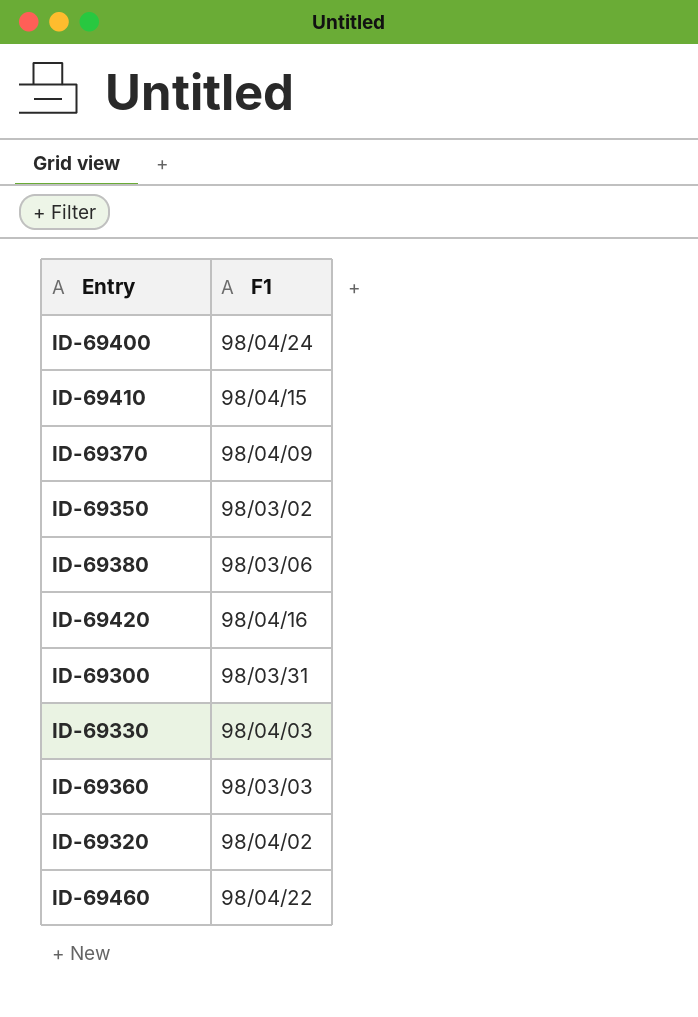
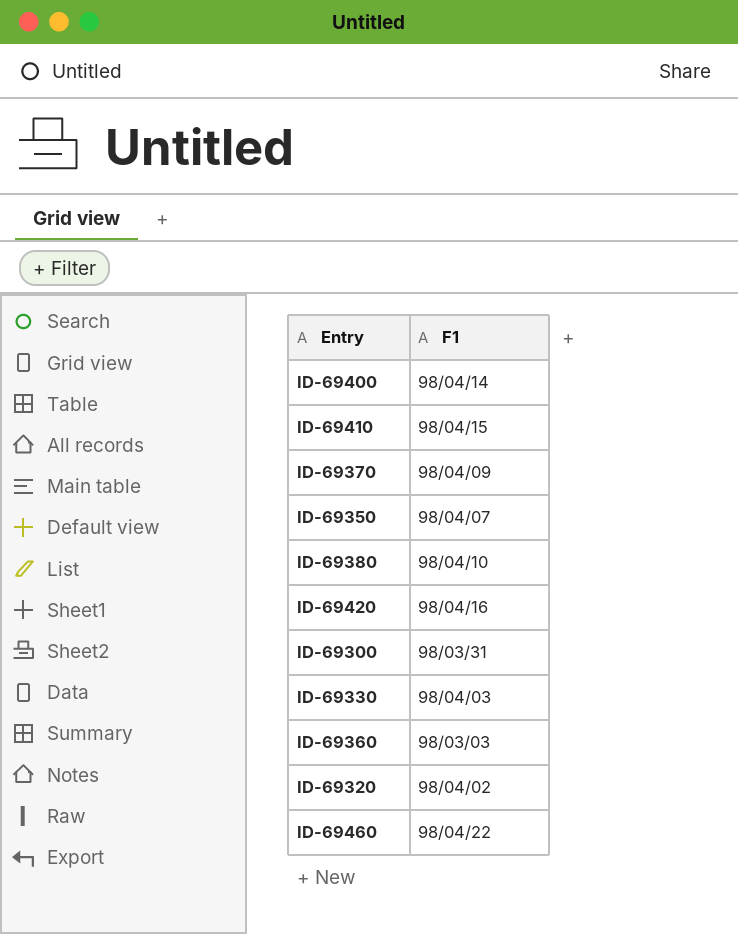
ID-69400 | F1: 98/04/24 -> 98/04/14
ID-69350 | F1: 98/03/02 -> 98/04/07
ID-69380 | F1: 98/03/06 -> 98/04/10

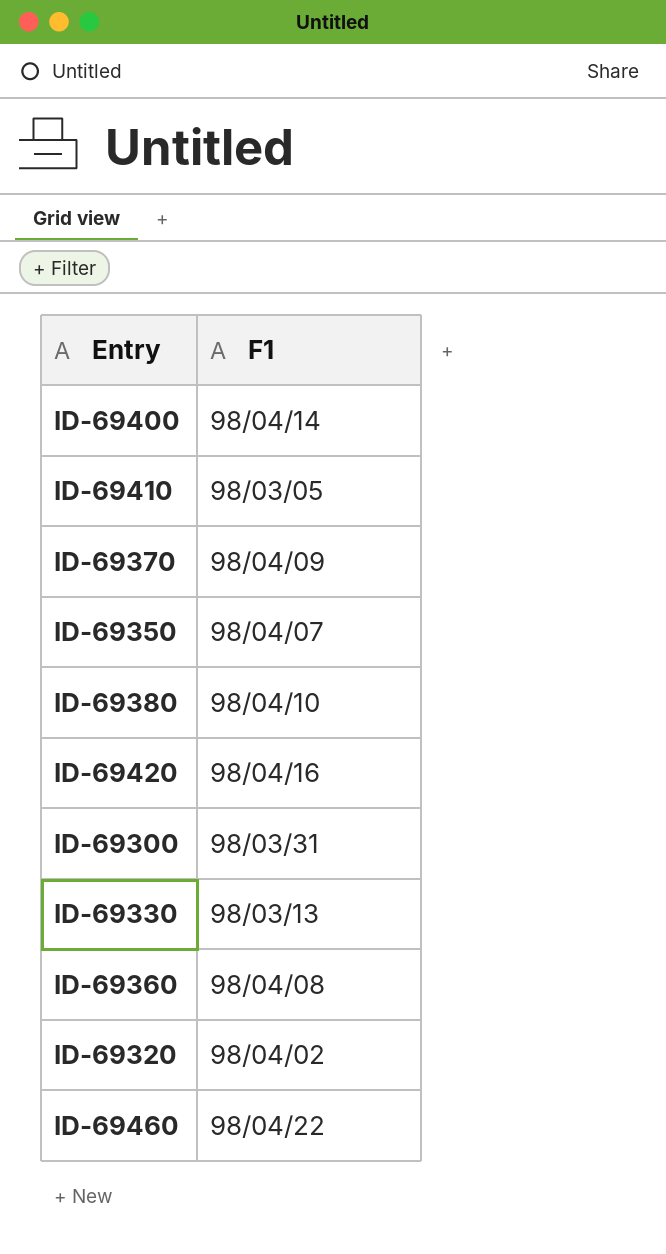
ID-69410 | F1: 98/04/15 -> 98/03/05
ID-69330 | F1: 98/04/03 -> 98/03/13
ID-69360 | F1: 98/03/03 -> 98/04/08

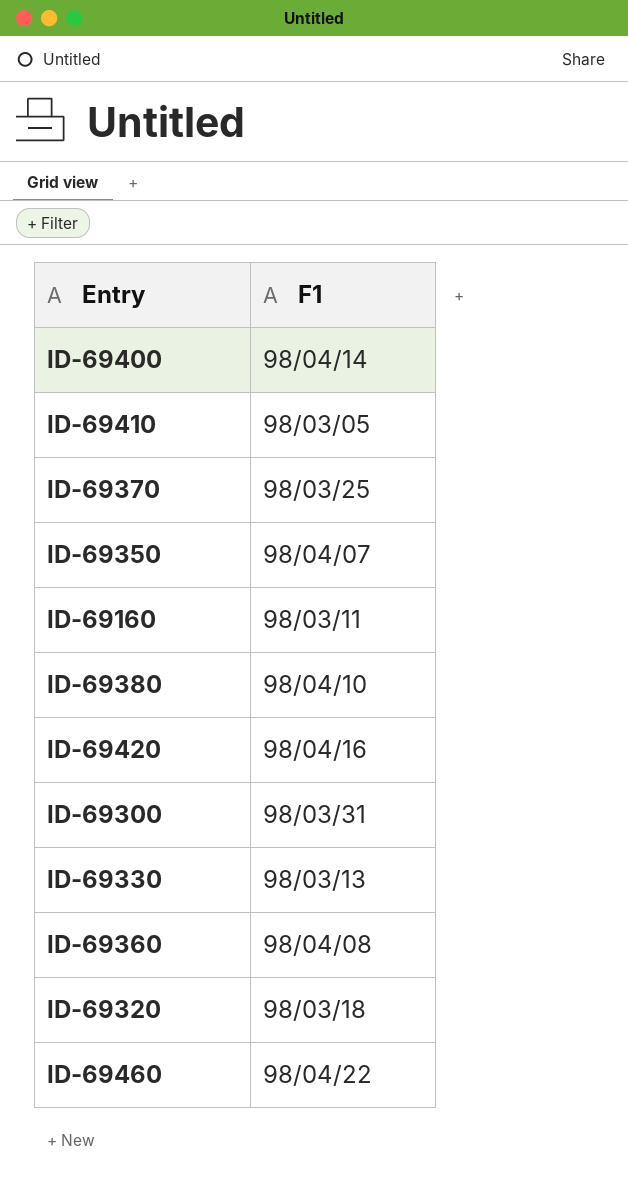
ID-69370 | F1: 98/04/09 -> 98/03/25
row ID-69160: none -> 98/03/11
ID-69320 | F1: 98/04/02 -> 98/03/18

